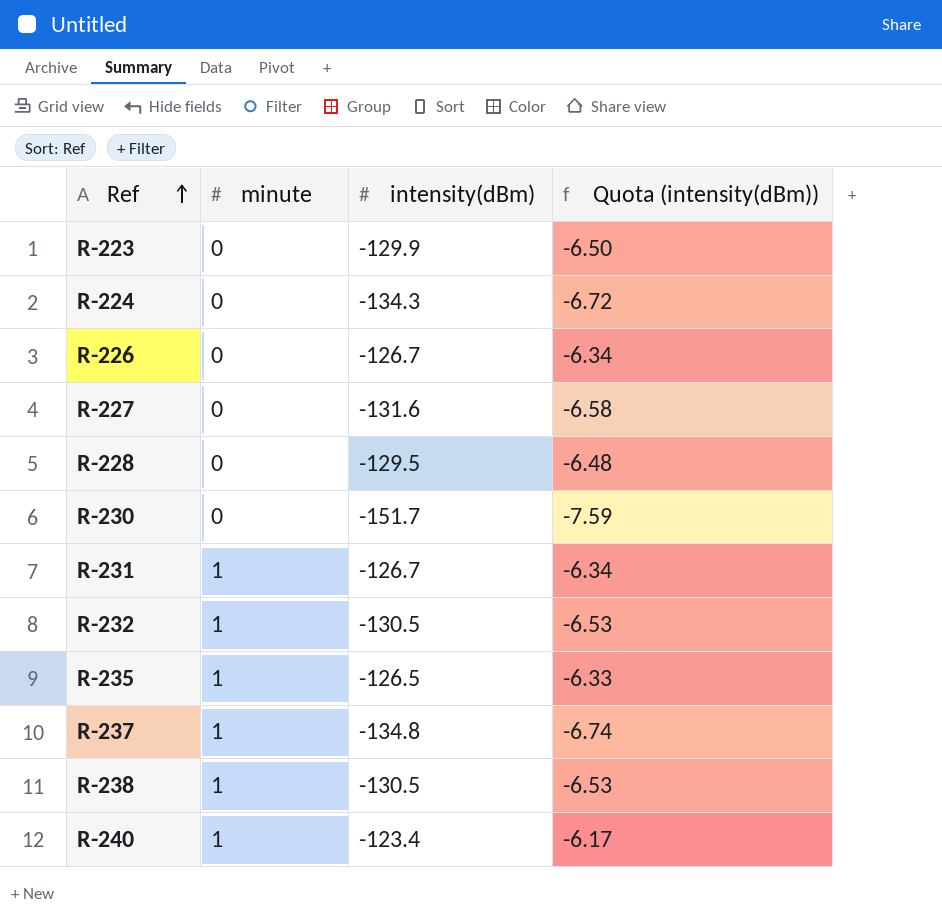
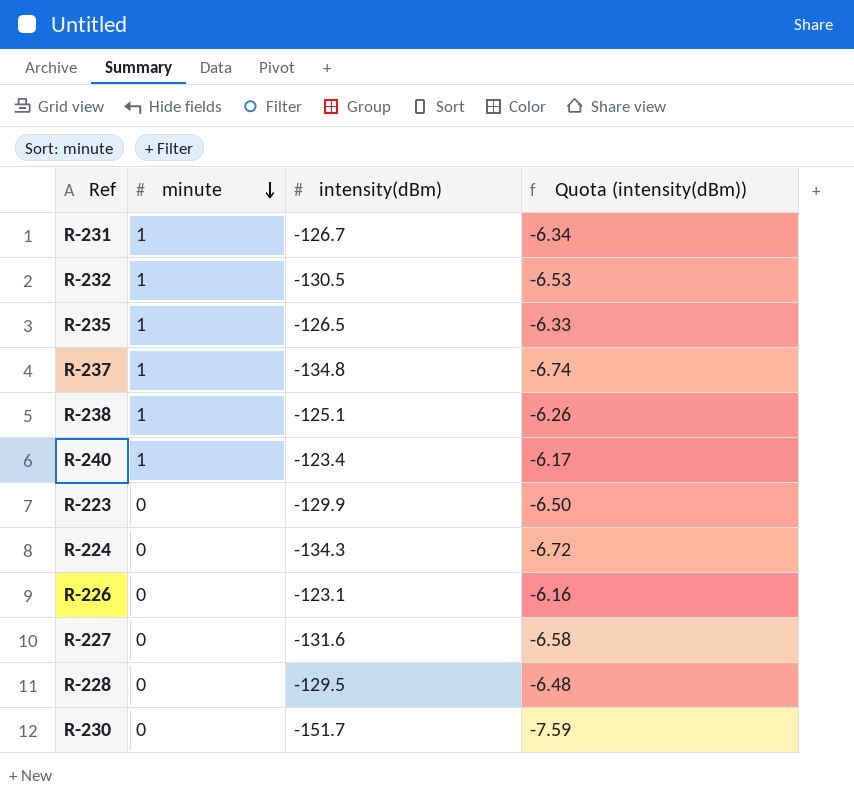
row order: Ref ascending -> minute descending
R-238 | intensity(dBm): -130.5 -> -125.1
R-238 | Quota (intensity(dBm)): -6.53 -> -6.26
R-226 | intensity(dBm): -126.7 -> -123.1
R-226 | Quota (intensity(dBm)): -6.34 -> -6.16

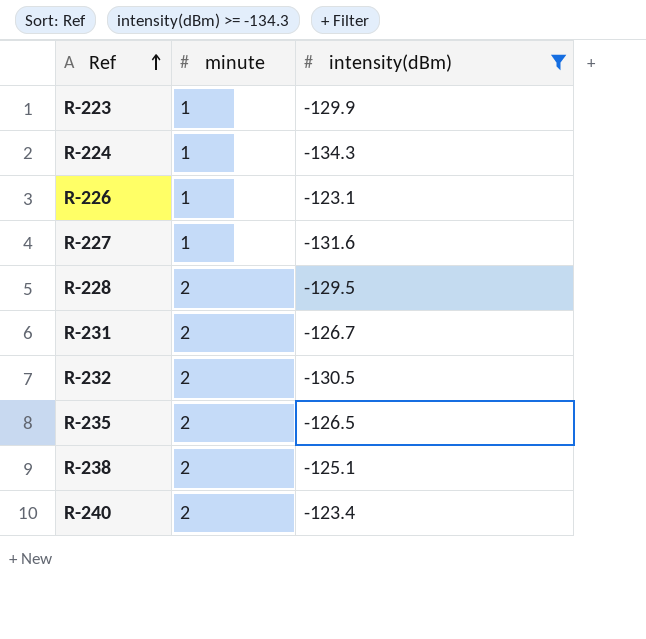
filter: none -> intensity(dBm) >= -134.3
row order: minute descending -> Ref ascending
column Quota (intensity(dBm)) | formula: [intensity(dBm)] * 0.05 -> none
R-223 | minute: 0 -> 1
R-224 | minute: 0 -> 1
R-226 | minute: 0 -> 1
R-227 | minute: 0 -> 1
R-228 | minute: 0 -> 2
R-231 | minute: 1 -> 2
R-232 | minute: 1 -> 2
R-235 | minute: 1 -> 2
R-238 | minute: 1 -> 2
R-240 | minute: 1 -> 2

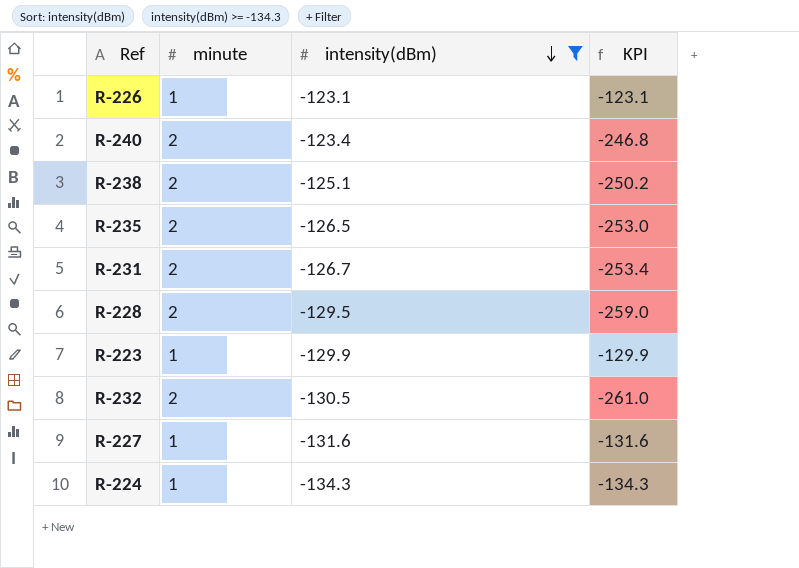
row order: Ref ascending -> intensity(dBm) descending
column KPI | formula: none -> [minute] * [intensity(dBm)]

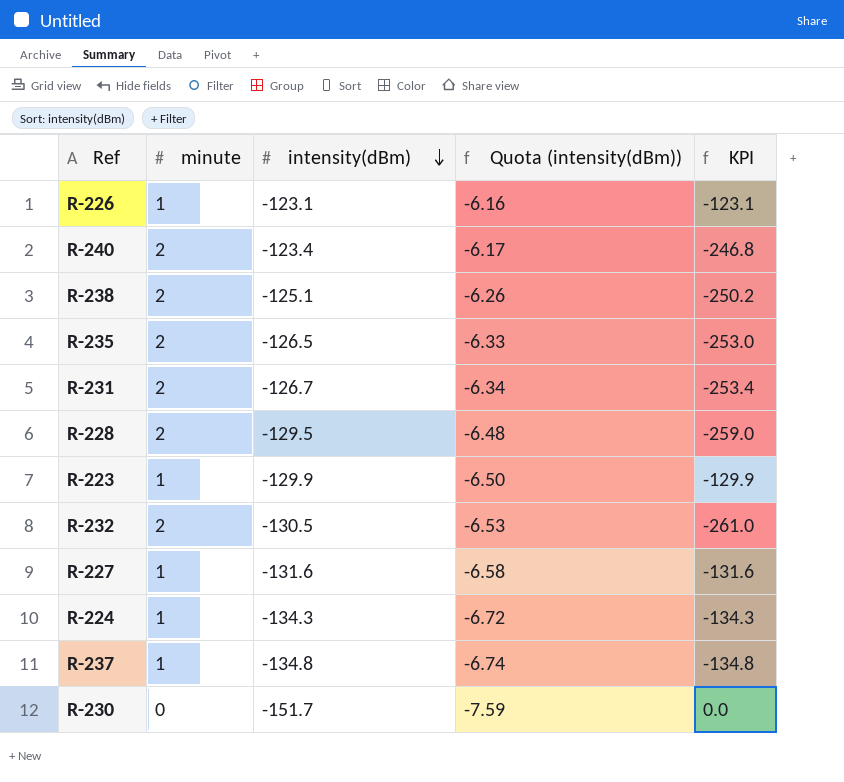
filter: intensity(dBm) >= -134.3 -> none
column Quota (intensity(dBm)) | formula: none -> [intensity(dBm)] * 0.05

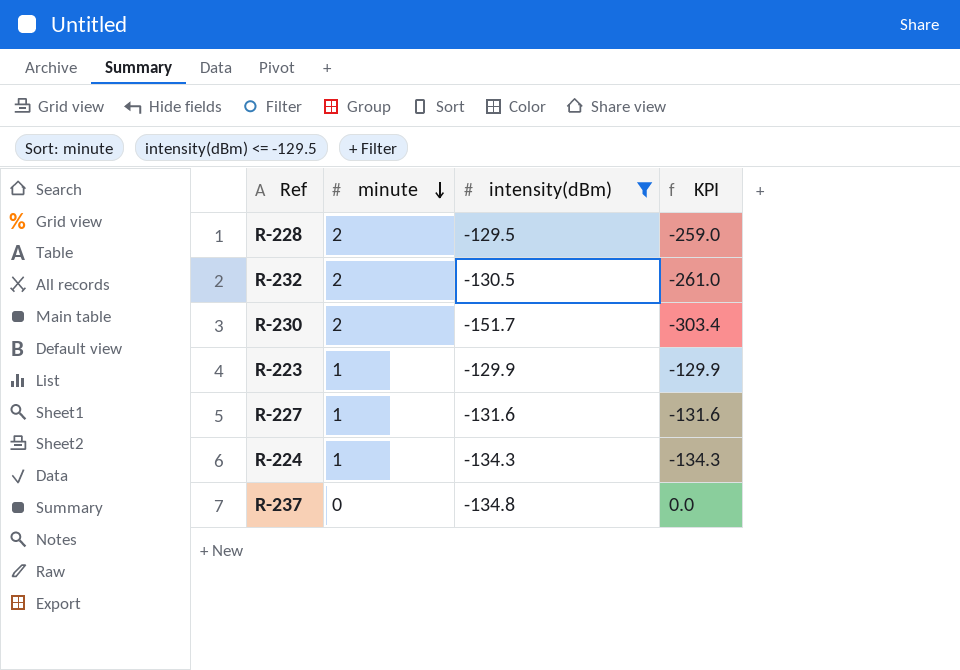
filter: none -> intensity(dBm) <= -129.5
row order: intensity(dBm) descending -> minute descending
column Quota (intensity(dBm)) | formula: [intensity(dBm)] * 0.05 -> none
R-230 | minute: 0 -> 2
R-230 | KPI: 0.0 -> -303.4
R-237 | minute: 1 -> 0
R-237 | KPI: -134.8 -> 0.0

